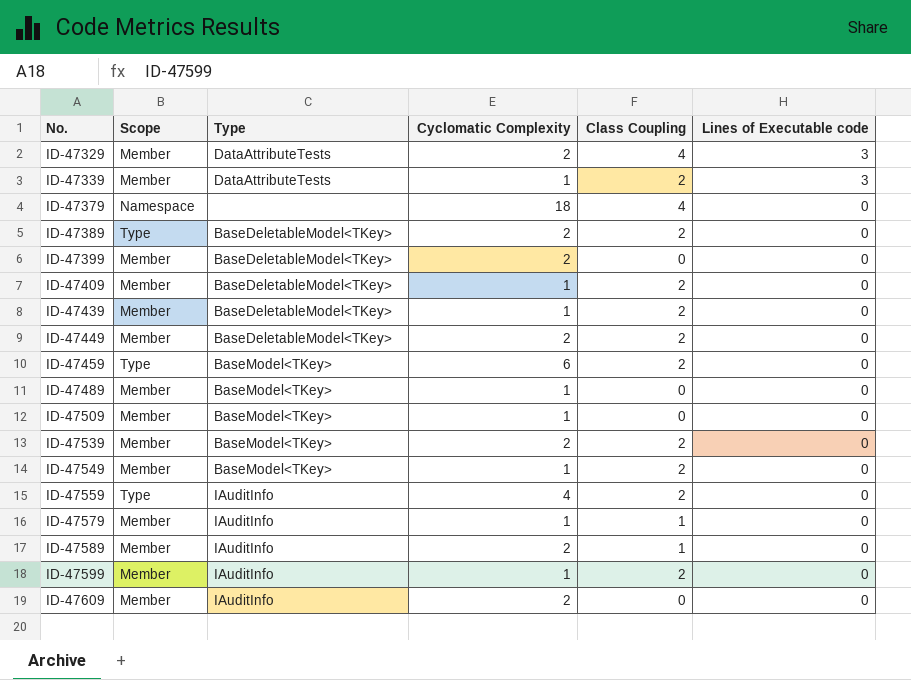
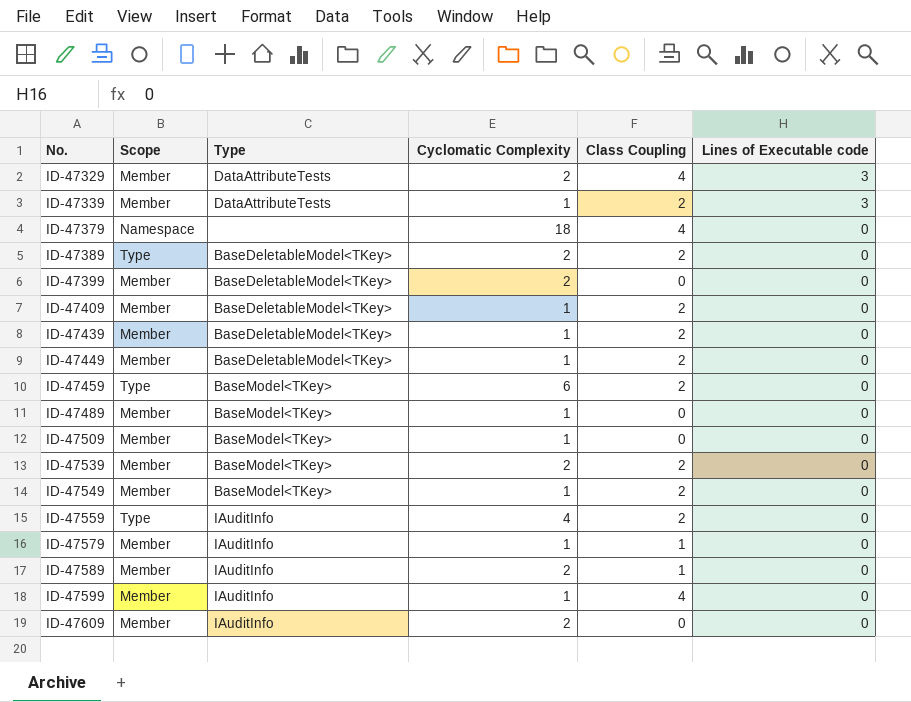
ID-47449 | Cyclomatic Complexity: 2 -> 1
ID-47599 | Class Coupling: 2 -> 4

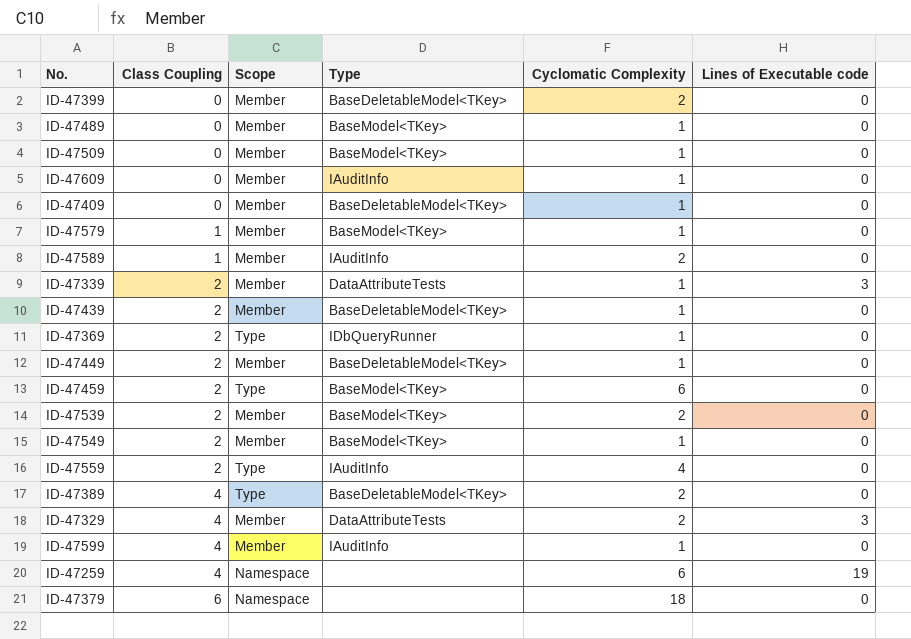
row order: No. ascending -> Class Coupling ascending
column Class Coupling | position: 5 -> 2
ID-47609 | Cyclomatic Complexity: 2 -> 1
ID-47409 | Class Coupling: 2 -> 0
ID-47579 | Type: IAuditInfo -> BaseModel<TKey>
row ID-47369: none -> 2 | Type | IDbQueryRunner | 1 | 0
ID-47389 | Class Coupling: 2 -> 4
row ID-47259: none -> 4 | Namespace | none | 6 | 19
ID-47379 | Class Coupling: 4 -> 6

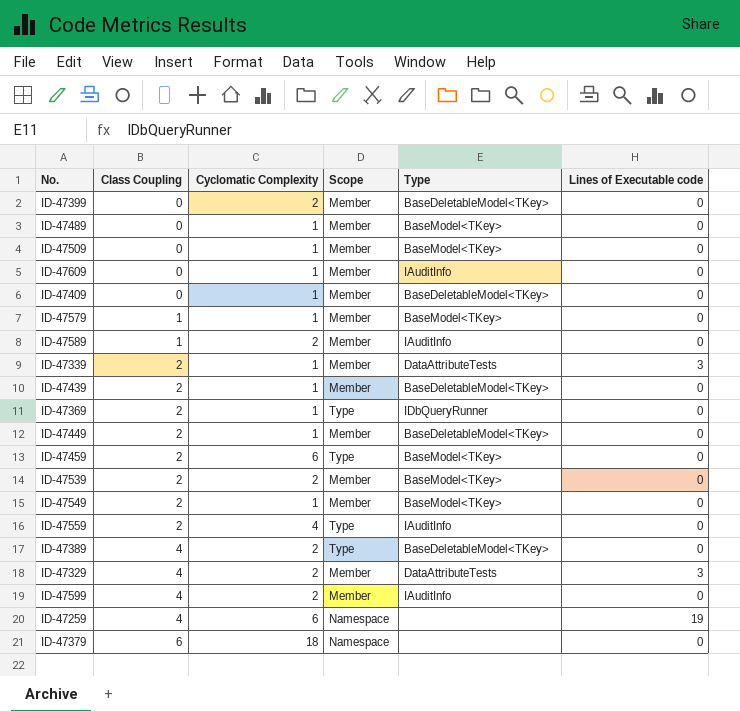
column Cyclomatic Complexity | position: 5 -> 3
ID-47599 | Cyclomatic Complexity: 1 -> 2

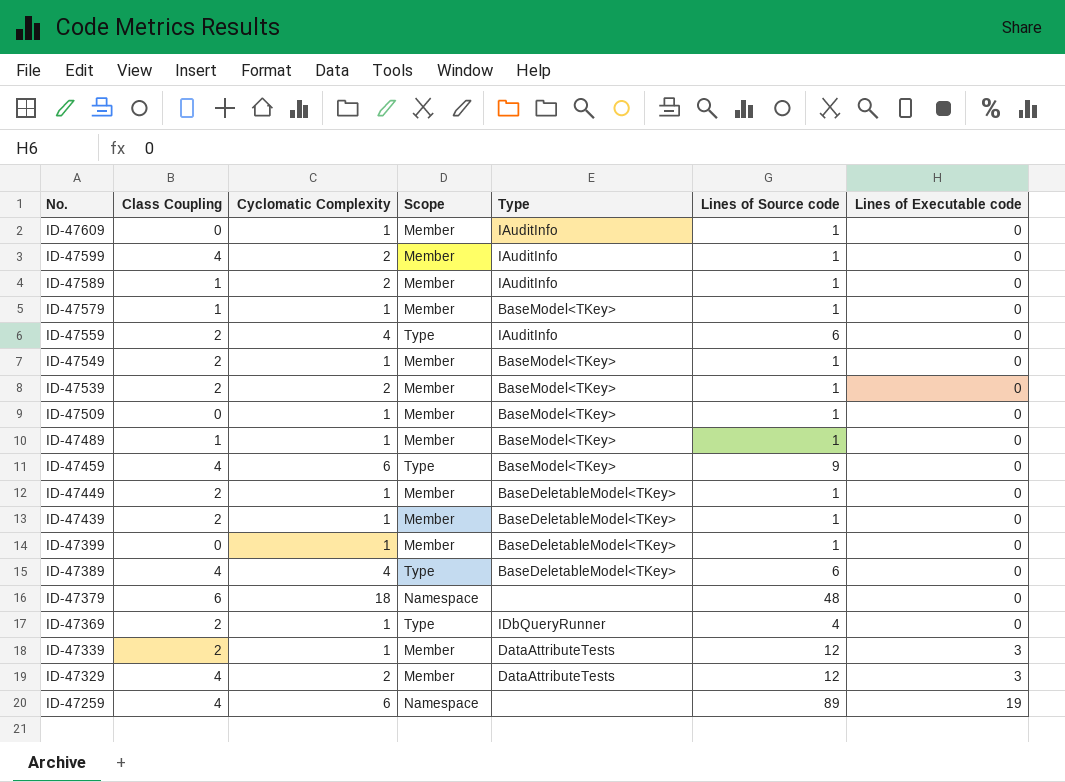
row order: Class Coupling ascending -> No. descending
column Lines of Source code | position: none -> 6
row ID-47409: 0 | 1 | Member | BaseDeletableModel<TKey> | 0 -> none
ID-47489 | Class Coupling: 0 -> 1
ID-47459 | Class Coupling: 2 -> 4
ID-47399 | Cyclomatic Complexity: 2 -> 1
ID-47389 | Cyclomatic Complexity: 2 -> 4

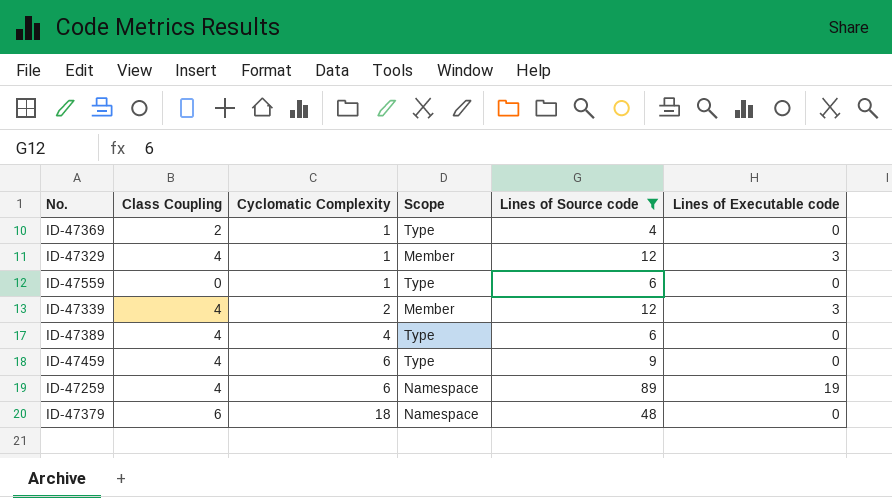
filter: none -> Lines of Source code != 1
row order: No. descending -> Cyclomatic Complexity ascending
column Type | position: 5 -> none
ID-47329 | Cyclomatic Complexity: 2 -> 1
ID-47559 | Class Coupling: 2 -> 0
ID-47559 | Cyclomatic Complexity: 4 -> 1
ID-47339 | Class Coupling: 2 -> 4
ID-47339 | Cyclomatic Complexity: 1 -> 2

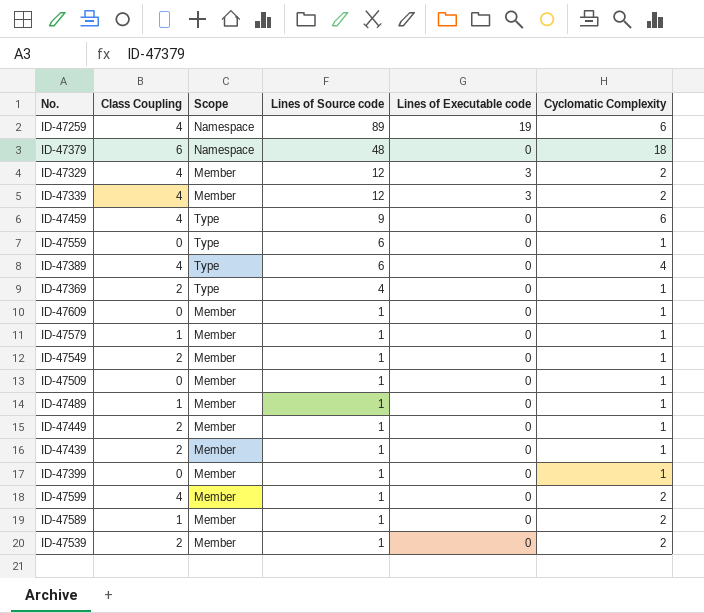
filter: Lines of Source code != 1 -> none
row order: Cyclomatic Complexity ascending -> Lines of Source code descending
column Cyclomatic Complexity | position: 3 -> 6
ID-47329 | Cyclomatic Complexity: 1 -> 2

